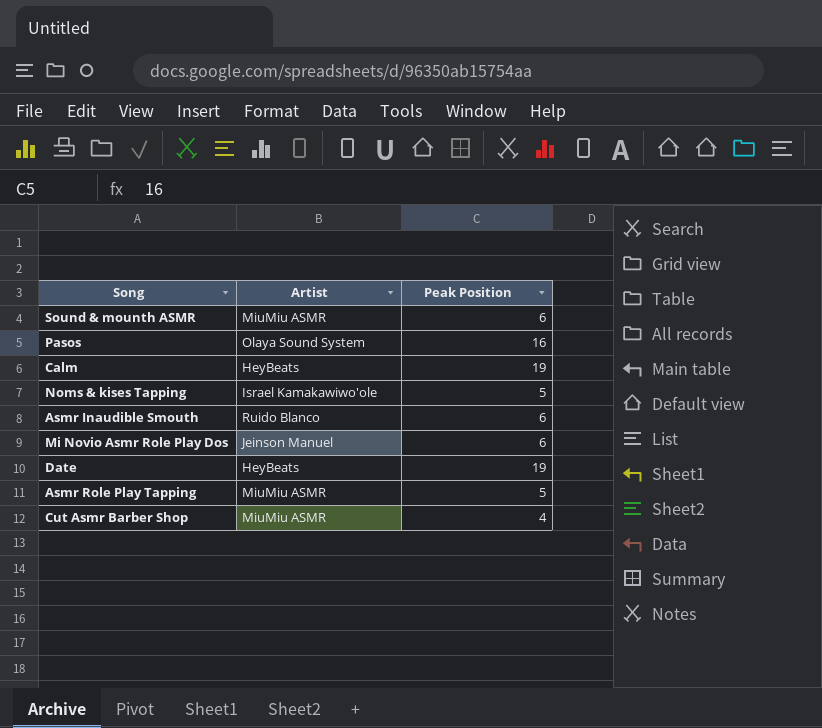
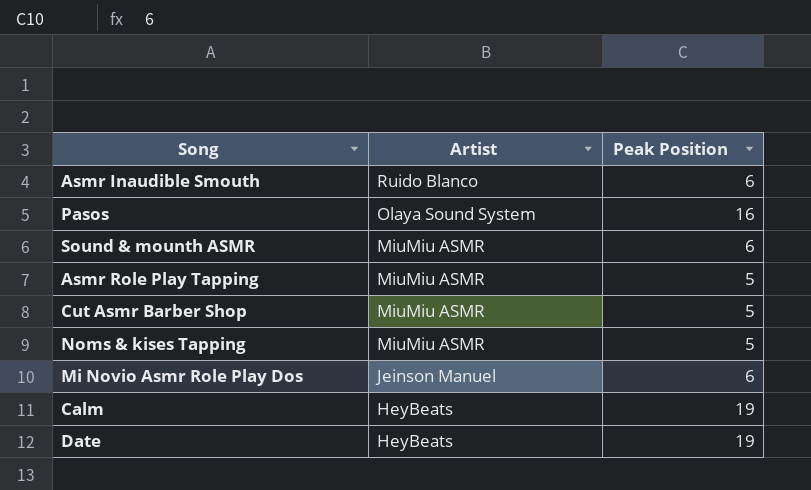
row order: none -> Artist descending
Cut Asmr Barber Shop | Peak Position: 4 -> 5
Noms & kises Tapping | Artist: Israel Kamakawiwo'ole -> MiuMiu ASMR

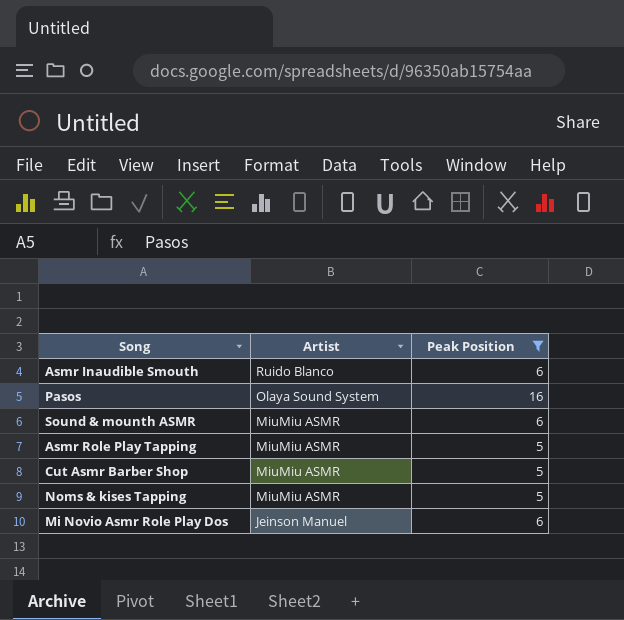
filter: none -> Peak Position != 19

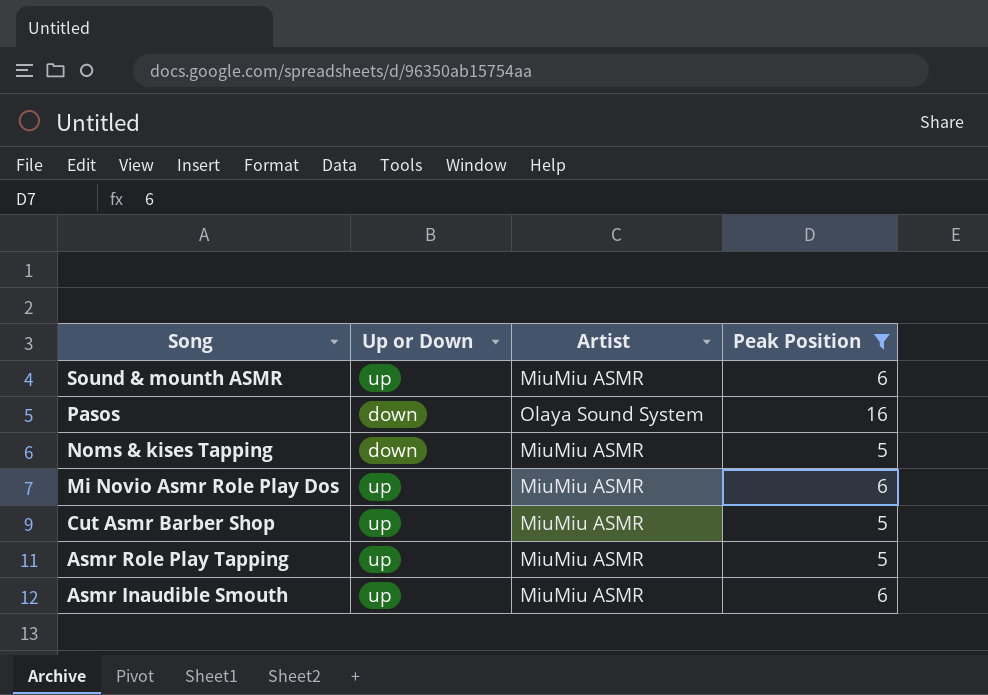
row order: Artist descending -> Song descending
column Up or Down | position: none -> 2
Mi Novio Asmr Role Play Dos | Artist: Jeinson Manuel -> MiuMiu ASMR
Asmr Inaudible Smouth | Artist: Ruido Blanco -> MiuMiu ASMR

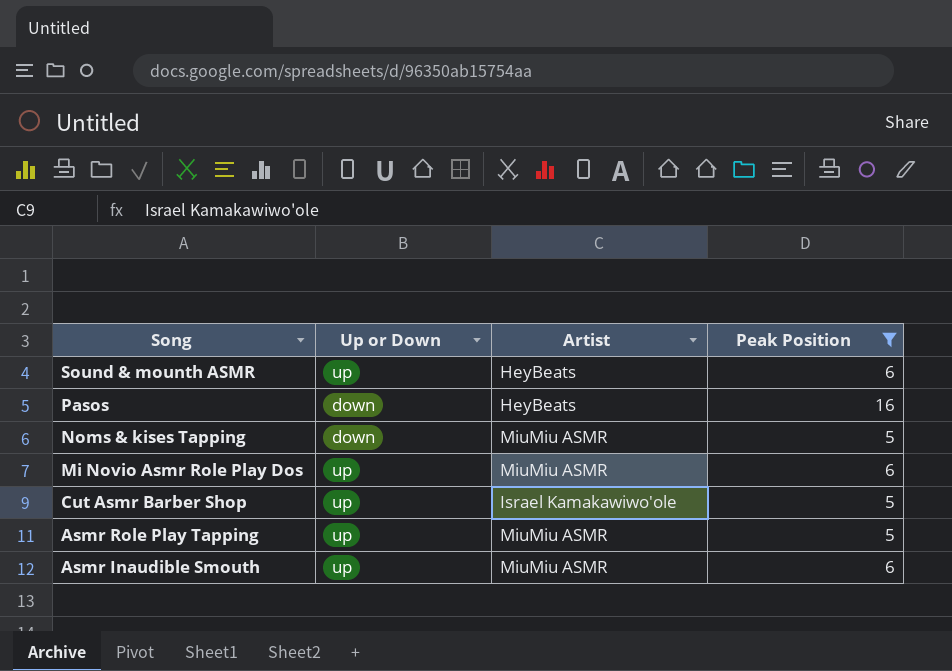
Sound & mounth ASMR | Artist: MiuMiu ASMR -> HeyBeats
Pasos | Artist: Olaya Sound System -> HeyBeats
Cut Asmr Barber Shop | Artist: MiuMiu ASMR -> Israel Kamakawiwo'ole

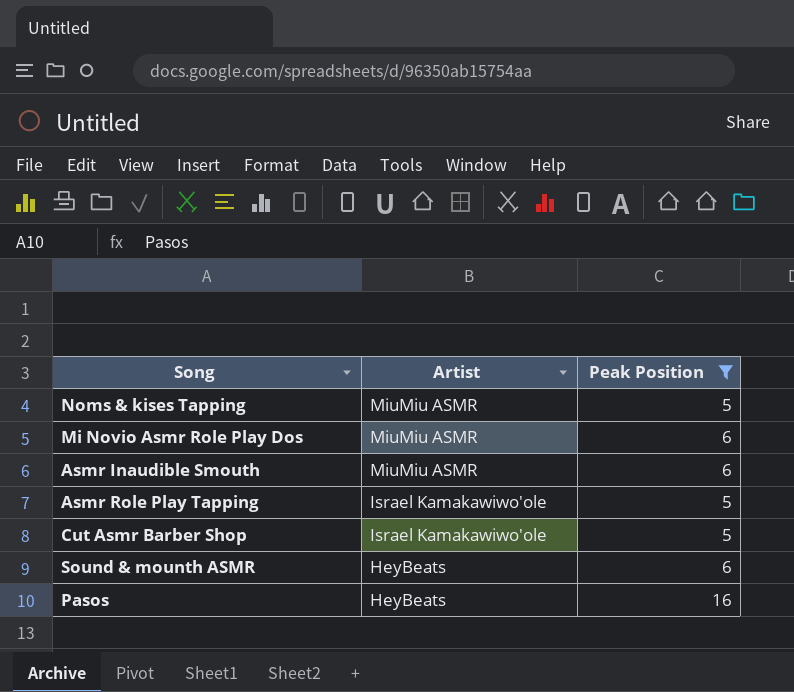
row order: Song descending -> Artist descending
column Up or Down | position: 2 -> none
Asmr Role Play Tapping | Artist: MiuMiu ASMR -> Israel Kamakawiwo'ole

